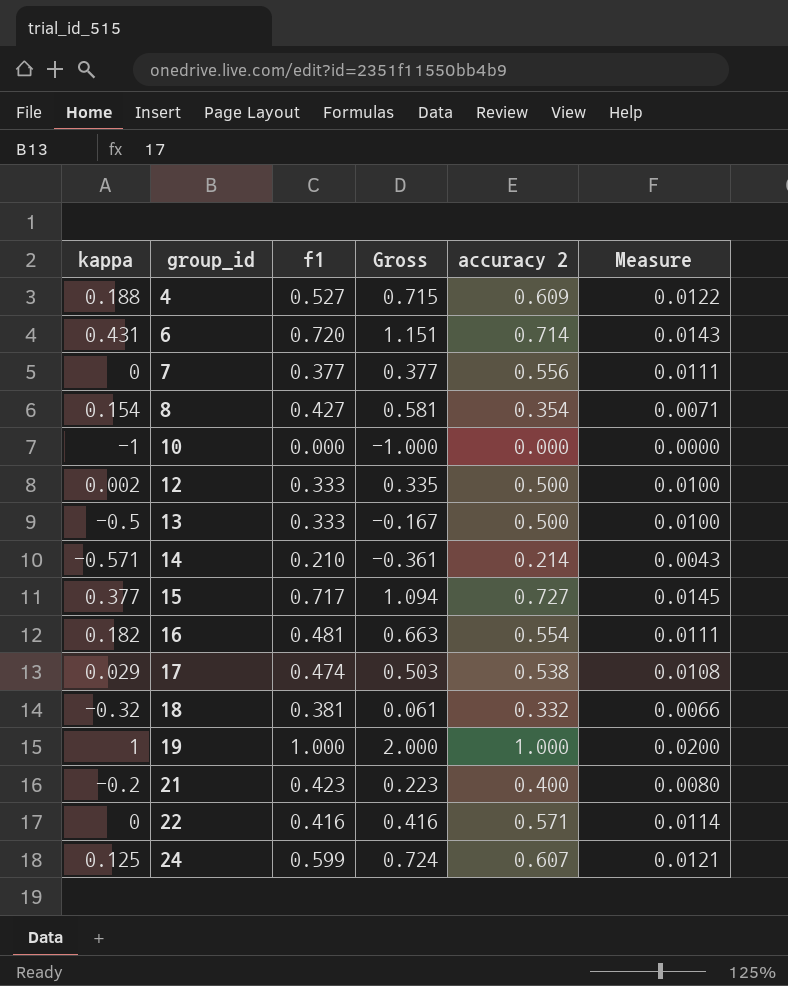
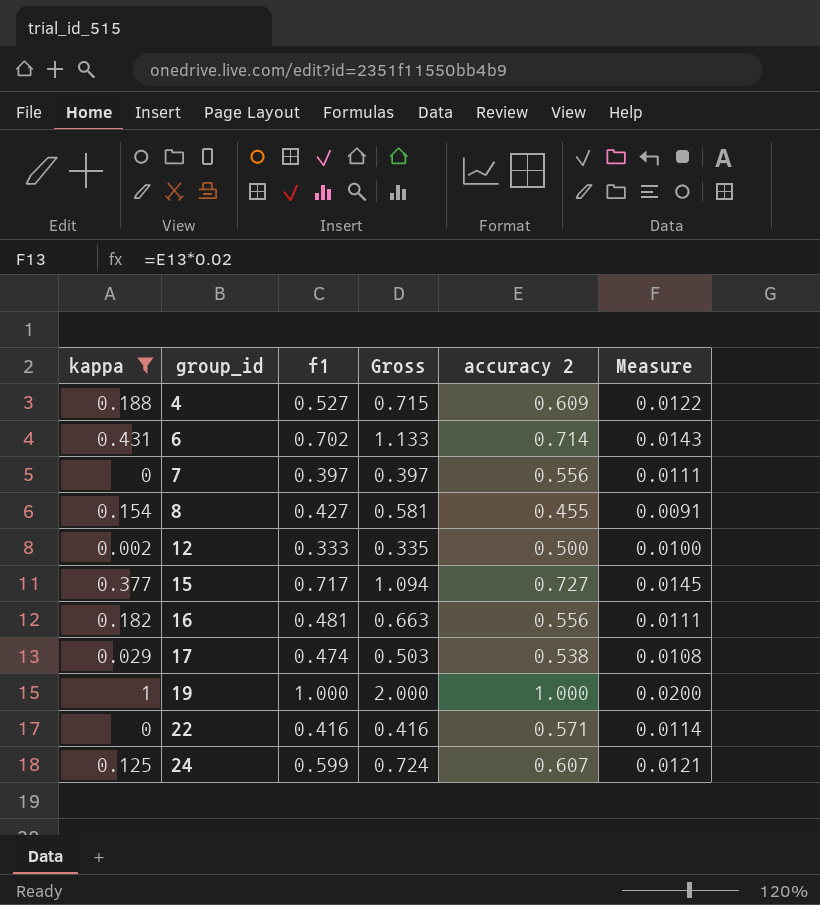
filter: none -> kappa >= 0
6 | f1: 0.720 -> 0.702
6 | Gross: 1.151 -> 1.133
7 | f1: 0.377 -> 0.397
7 | Gross: 0.377 -> 0.397
8 | accuracy 2: 0.354 -> 0.455
8 | Measure: 0.0071 -> 0.0091
16 | accuracy 2: 0.554 -> 0.556

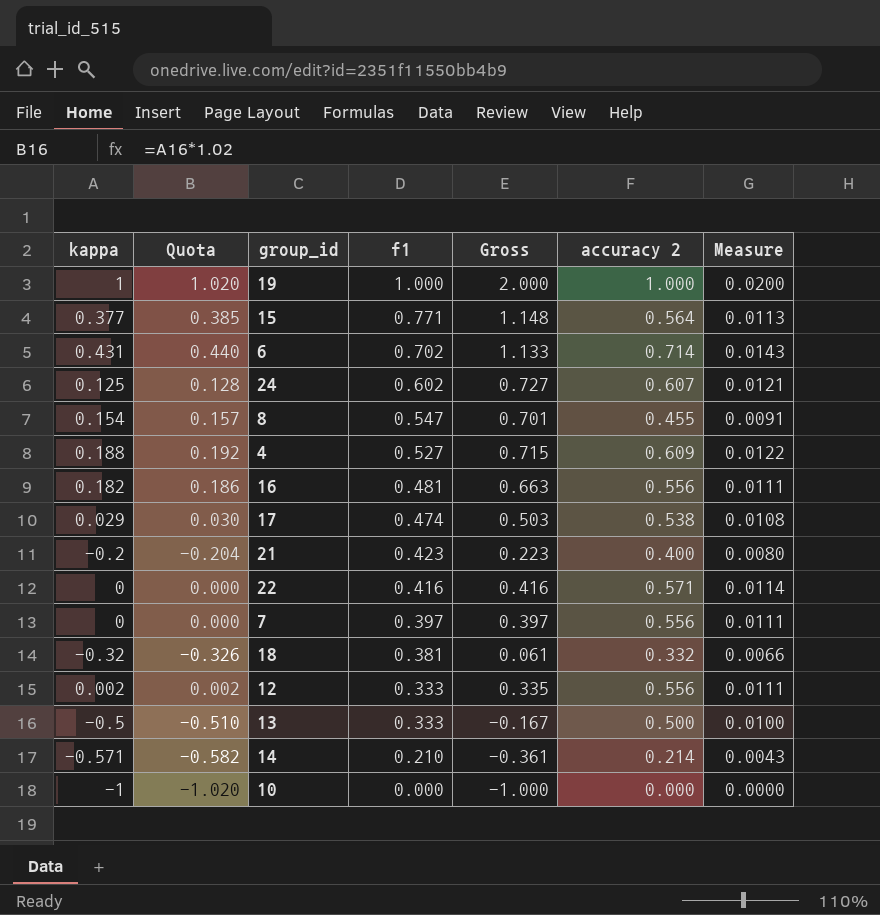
filter: kappa >= 0 -> none
row order: group_id ascending -> f1 descending
column Quota | formula: none -> [kappa] * 1.02
15 | f1: 0.717 -> 0.771
15 | Gross: 1.094 -> 1.148
15 | accuracy 2: 0.727 -> 0.564
15 | Measure: 0.0145 -> 0.0113
24 | f1: 0.599 -> 0.602
24 | Gross: 0.724 -> 0.727
8 | f1: 0.427 -> 0.547
8 | Gross: 0.581 -> 0.701
12 | accuracy 2: 0.500 -> 0.556
12 | Measure: 0.0100 -> 0.0111

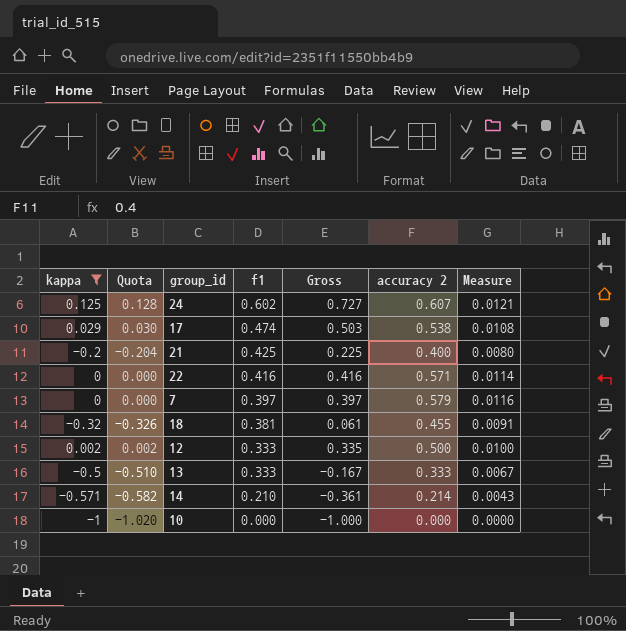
filter: none -> kappa <= 0.125
21 | f1: 0.423 -> 0.425
21 | Gross: 0.223 -> 0.225
7 | accuracy 2: 0.556 -> 0.579
7 | Measure: 0.0111 -> 0.0116
18 | accuracy 2: 0.332 -> 0.455
18 | Measure: 0.0066 -> 0.0091
12 | accuracy 2: 0.556 -> 0.500
12 | Measure: 0.0111 -> 0.0100
13 | accuracy 2: 0.500 -> 0.333
13 | Measure: 0.0100 -> 0.0067

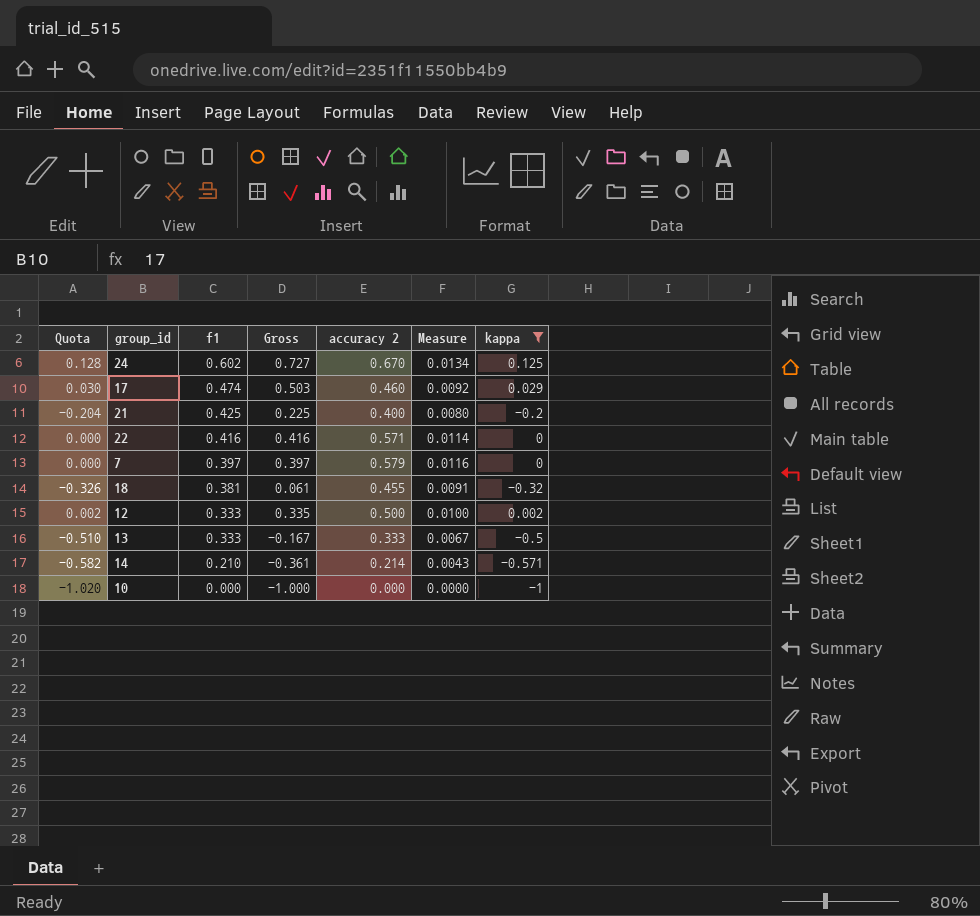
column kappa | position: 1 -> 7
24 | accuracy 2: 0.607 -> 0.670
24 | Measure: 0.0121 -> 0.0134
17 | accuracy 2: 0.538 -> 0.460
17 | Measure: 0.0108 -> 0.0092

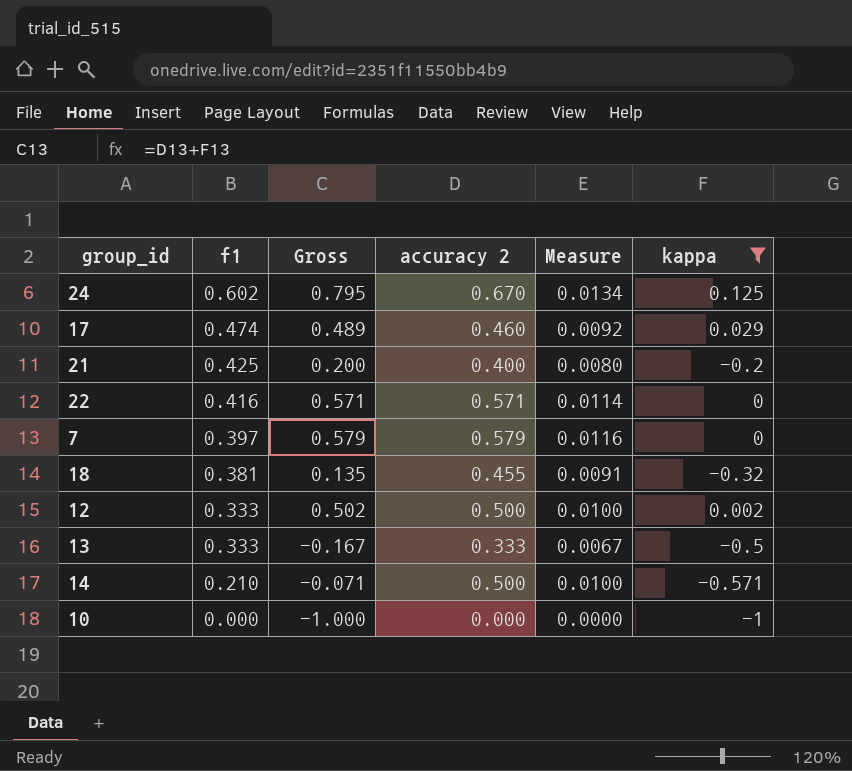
column Quota | formula: [kappa] * 1.02 -> none
column Gross | formula: [f1] + [kappa] -> [accuracy 2] + [kappa]
14 | accuracy 2: 0.214 -> 0.500
14 | Measure: 0.0043 -> 0.0100

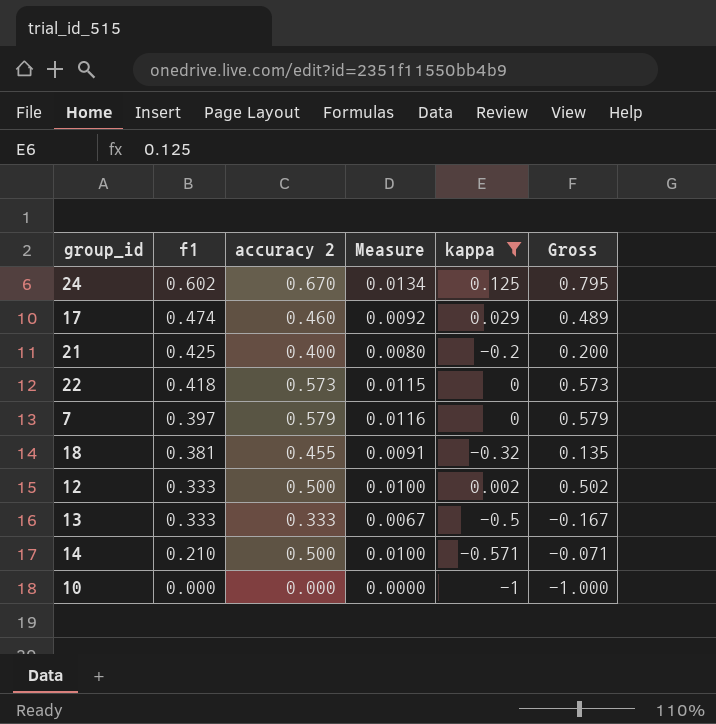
column Gross | position: 3 -> 6
22 | f1: 0.416 -> 0.418
22 | accuracy 2: 0.571 -> 0.573
22 | Measure: 0.0114 -> 0.0115
22 | Gross: 0.571 -> 0.573

